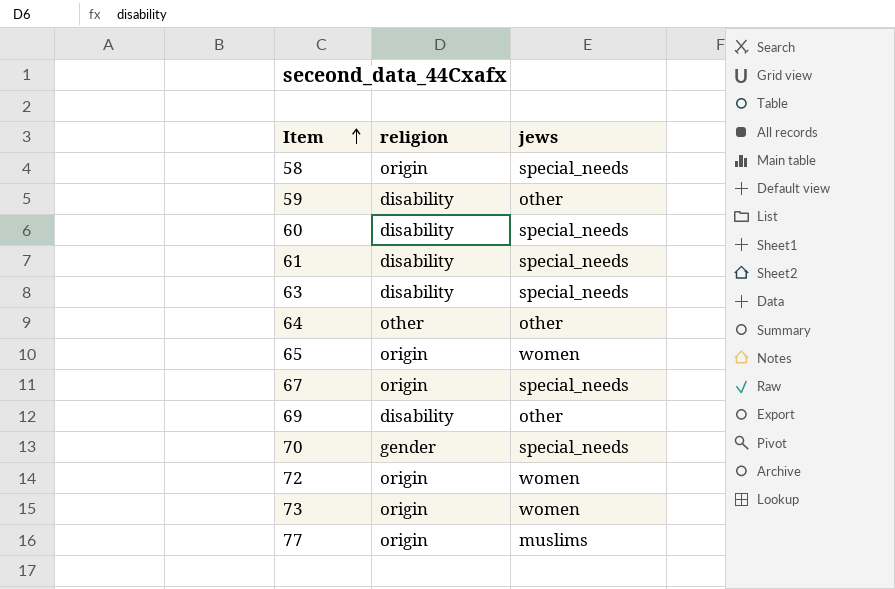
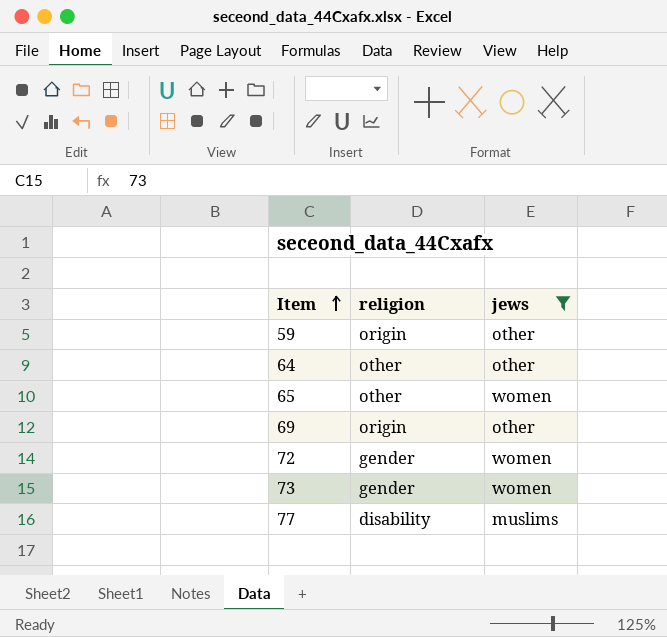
filter: none -> jews != special_needs
59 | religion: disability -> origin
65 | religion: origin -> other
69 | religion: disability -> origin
72 | religion: origin -> gender
73 | religion: origin -> gender
77 | religion: origin -> disability

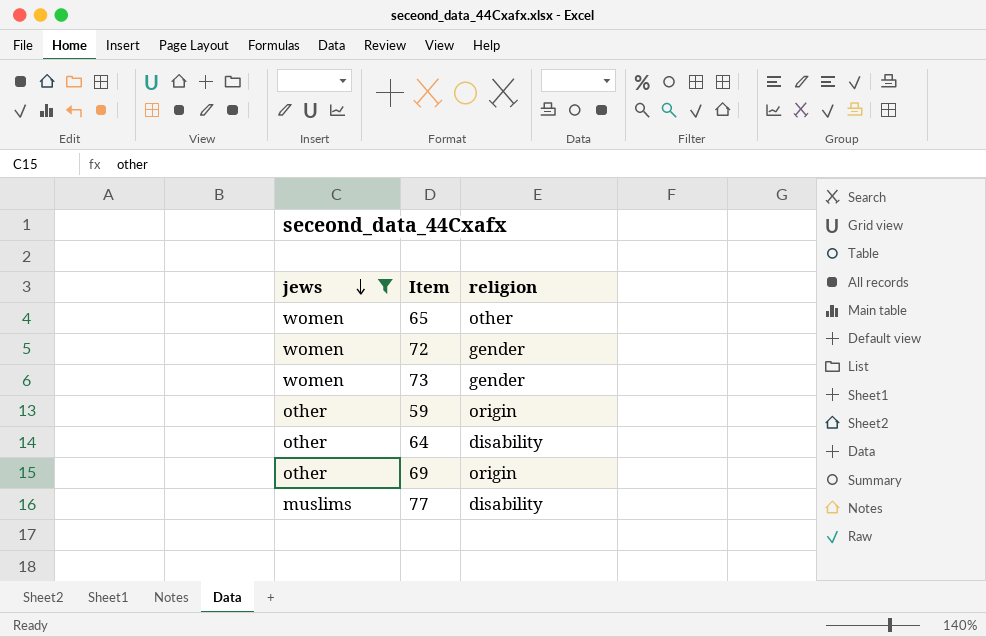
row order: Item ascending -> jews descending
column jews | position: 3 -> 1
64 | religion: other -> disability

